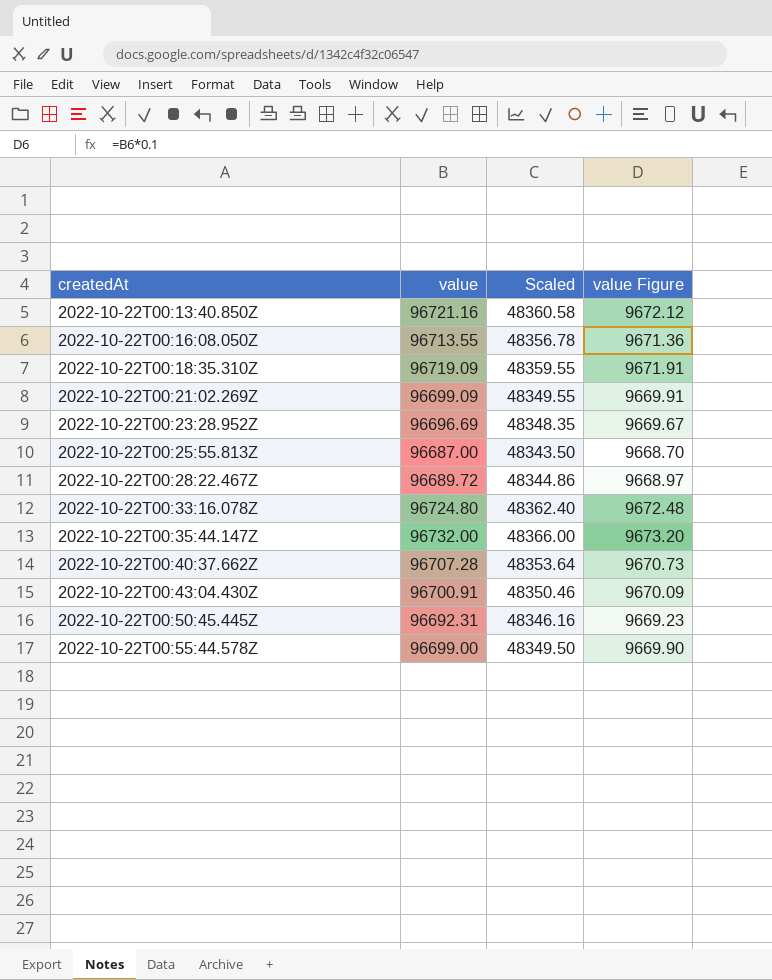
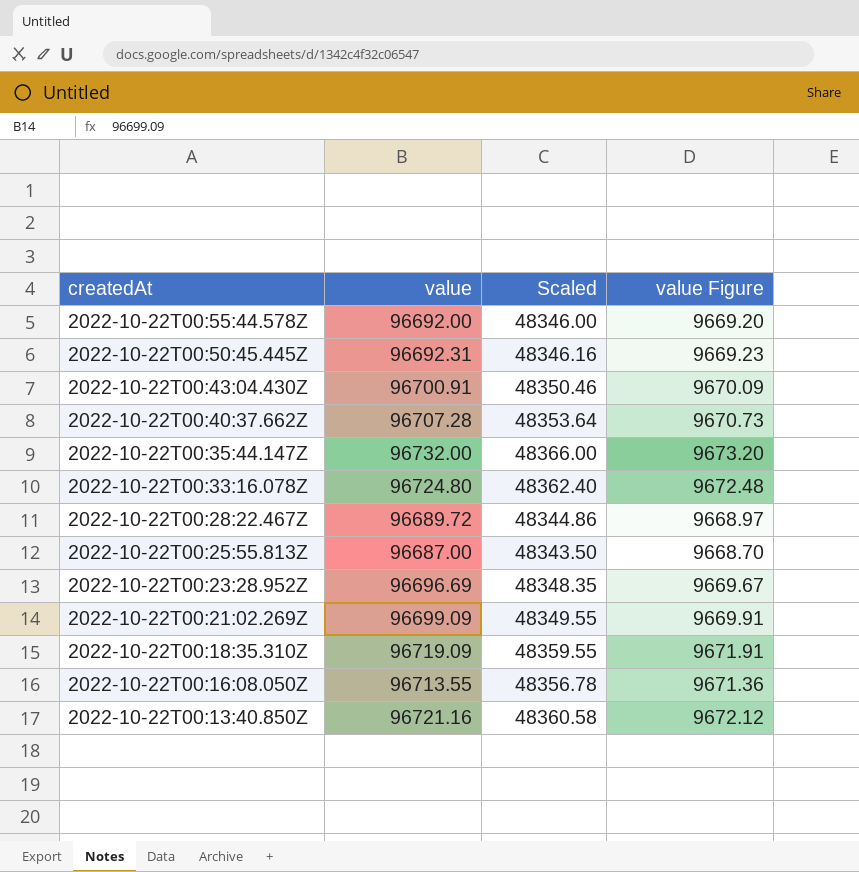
row order: createdAt ascending -> createdAt descending
2022-10-22T00:55:44.578Z | value: 96699.00 -> 96692.00
2022-10-22T00:55:44.578Z | Scaled: 48349.50 -> 48346.00
2022-10-22T00:55:44.578Z | value Figure: 9669.90 -> 9669.20

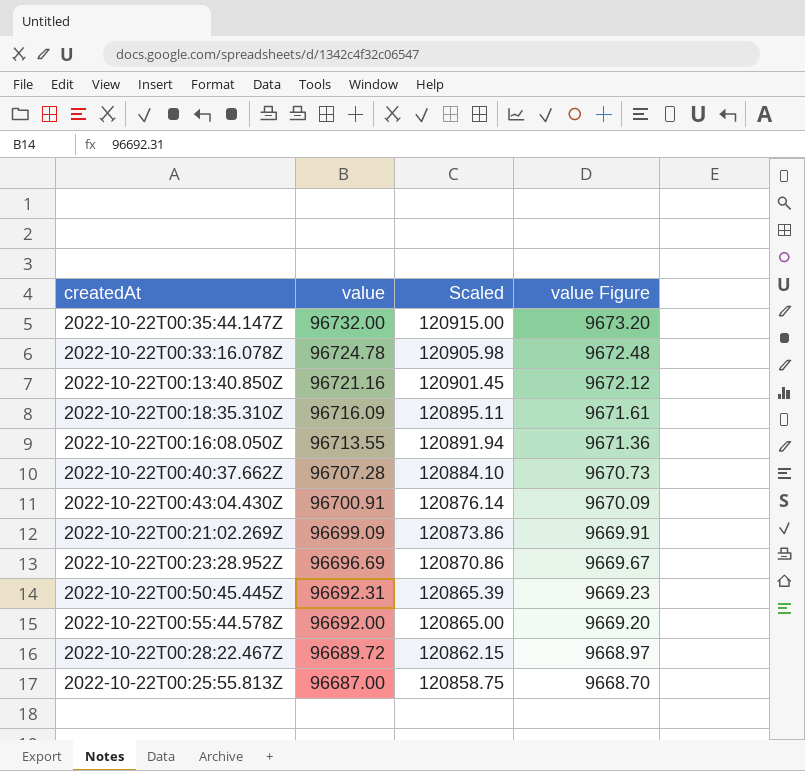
row order: createdAt descending -> value descending
column Scaled | formula: [value] * 0.5 -> [value] * 1.25
2022-10-22T00:33:16.078Z | value: 96724.80 -> 96724.78
2022-10-22T00:18:35.310Z | value: 96719.09 -> 96716.09
2022-10-22T00:18:35.310Z | value Figure: 9671.91 -> 9671.61

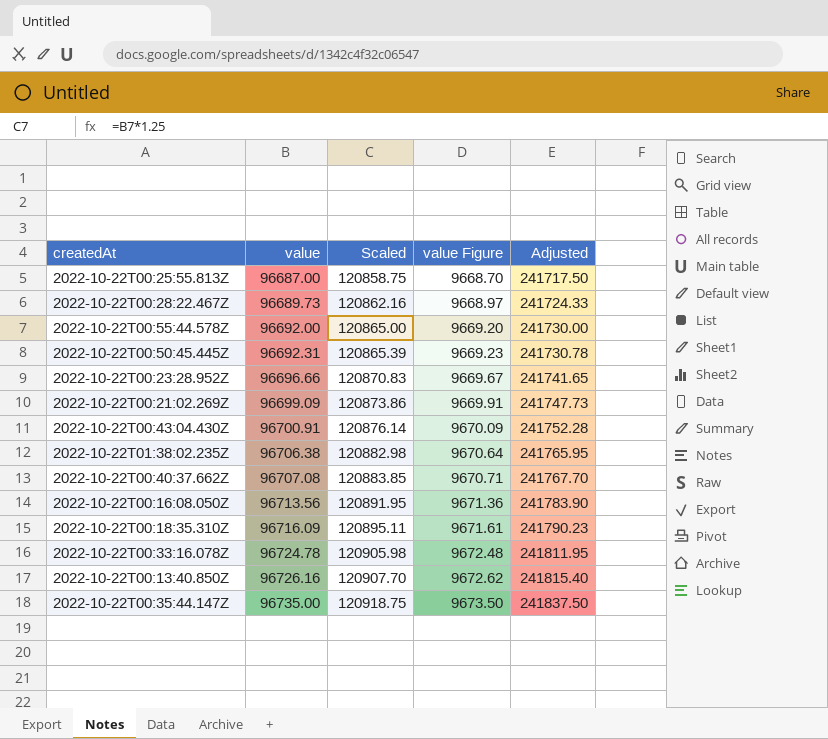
row order: value descending -> value ascending
column Adjusted | formula: none -> [value] * 2.5
2022-10-22T00:28:22.467Z | value: 96689.72 -> 96689.73
2022-10-22T00:28:22.467Z | Scaled: 120862.15 -> 120862.16
2022-10-22T00:23:28.952Z | value: 96696.69 -> 96696.66
2022-10-22T00:23:28.952Z | Scaled: 120870.86 -> 120870.83
row 2022-10-22T01:38:02.235Z: none -> 96706.38 | 120882.98 | 9670.64 | 241765.95
2022-10-22T00:40:37.662Z | value: 96707.28 -> 96707.08
2022-10-22T00:40:37.662Z | Scaled: 120884.10 -> 120883.85
2022-10-22T00:40:37.662Z | value Figure: 9670.73 -> 9670.71
2022-10-22T00:16:08.050Z | value: 96713.55 -> 96713.56
2022-10-22T00:16:08.050Z | Scaled: 120891.94 -> 120891.95
2022-10-22T00:13:40.850Z | value: 96721.16 -> 96726.16
2022-10-22T00:13:40.850Z | Scaled: 120901.45 -> 120907.70
2022-10-22T00:13:40.850Z | value Figure: 9672.12 -> 9672.62
2022-10-22T00:35:44.147Z | value: 96732.00 -> 96735.00
2022-10-22T00:35:44.147Z | Scaled: 120915.00 -> 120918.75
2022-10-22T00:35:44.147Z | value Figure: 9673.20 -> 9673.50

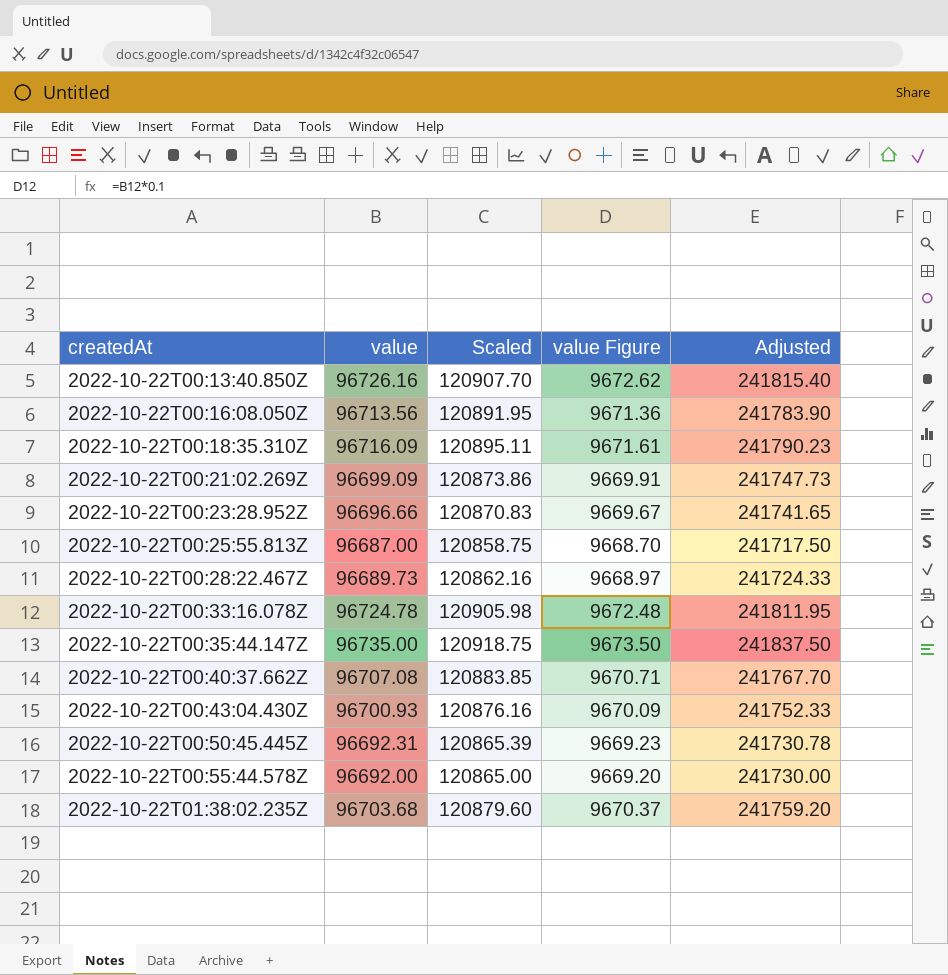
row order: value ascending -> createdAt ascending
2022-10-22T00:43:04.430Z | value: 96700.91 -> 96700.93
2022-10-22T00:43:04.430Z | Scaled: 120876.14 -> 120876.16
2022-10-22T00:43:04.430Z | Adjusted: 241752.28 -> 241752.33
2022-10-22T01:38:02.235Z | value: 96706.38 -> 96703.68
2022-10-22T01:38:02.235Z | Scaled: 120882.98 -> 120879.60
2022-10-22T01:38:02.235Z | value Figure: 9670.64 -> 9670.37
2022-10-22T01:38:02.235Z | Adjusted: 241765.95 -> 241759.20

